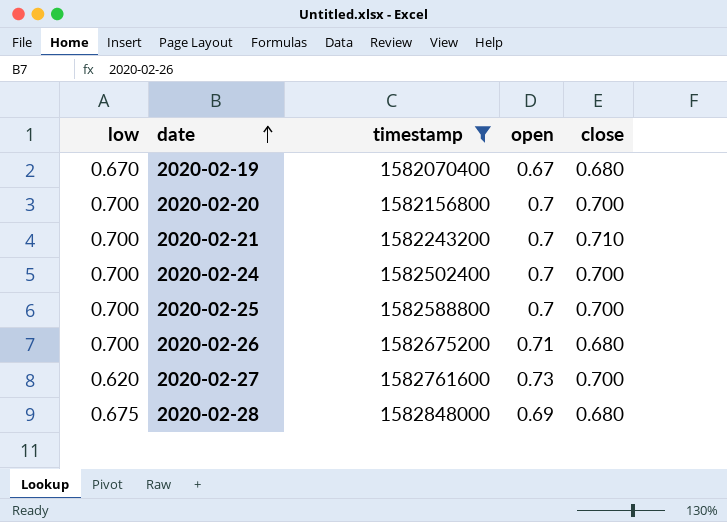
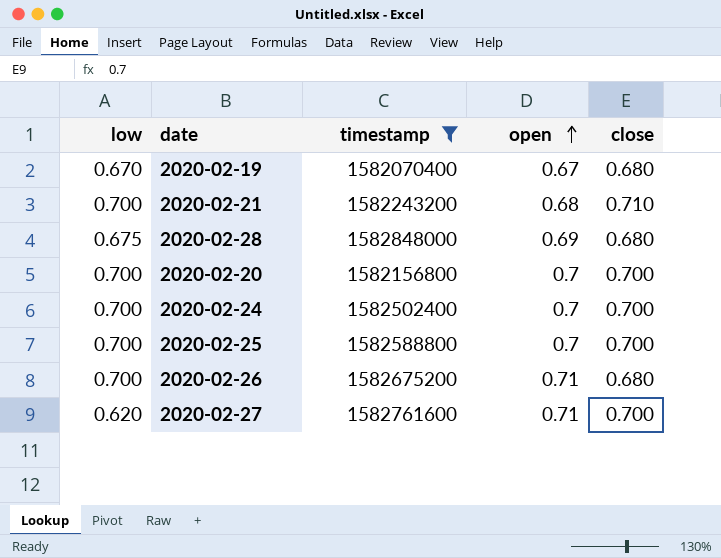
row order: date ascending -> open ascending
2020-02-21 | open: 0.7 -> 0.68
2020-02-27 | open: 0.73 -> 0.71

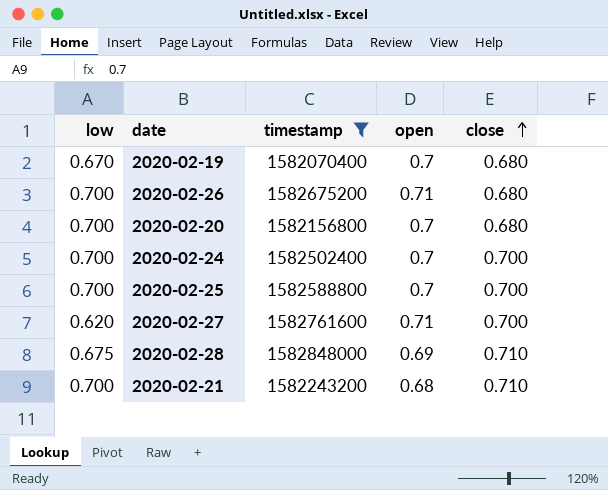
row order: open ascending -> close ascending
2020-02-19 | open: 0.67 -> 0.7
2020-02-20 | close: 0.700 -> 0.680
2020-02-28 | close: 0.680 -> 0.710

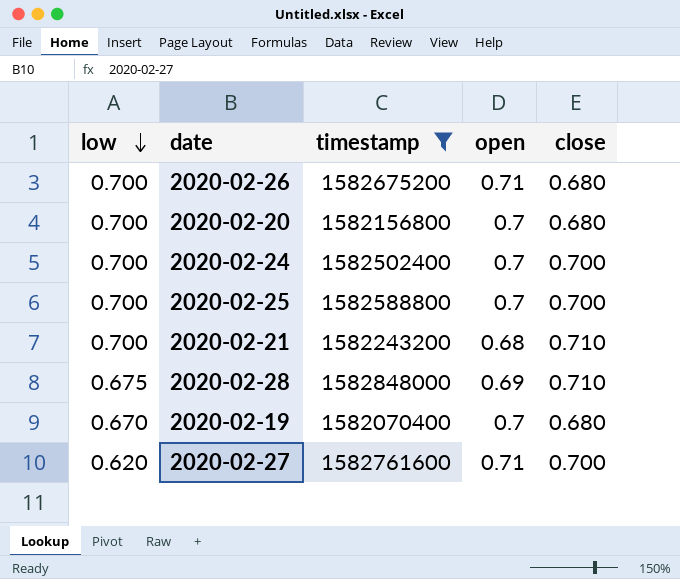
row order: close ascending -> low descending

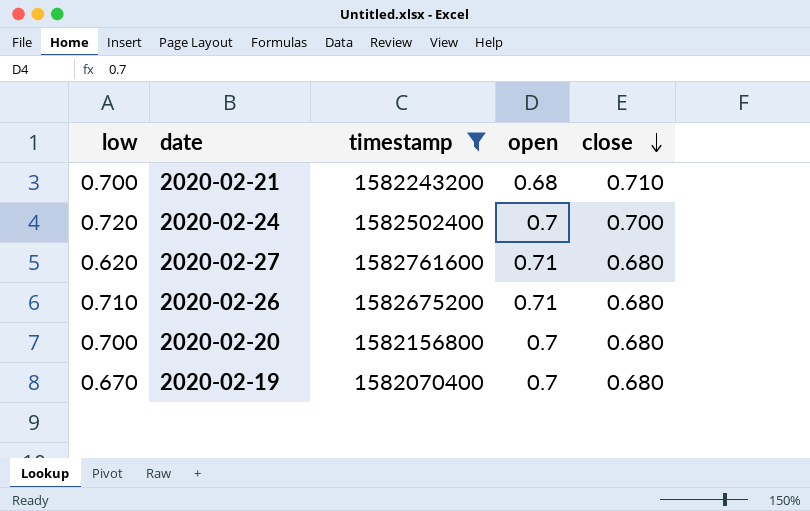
row order: low descending -> close descending
row 2020-02-25: 0.700 | 1582588800 | 0.7 | 0.700 -> none
row 2020-02-28: 0.675 | 1582848000 | 0.69 | 0.710 -> none
2020-02-24 | low: 0.700 -> 0.720
2020-02-27 | close: 0.700 -> 0.680
2020-02-26 | low: 0.700 -> 0.710

